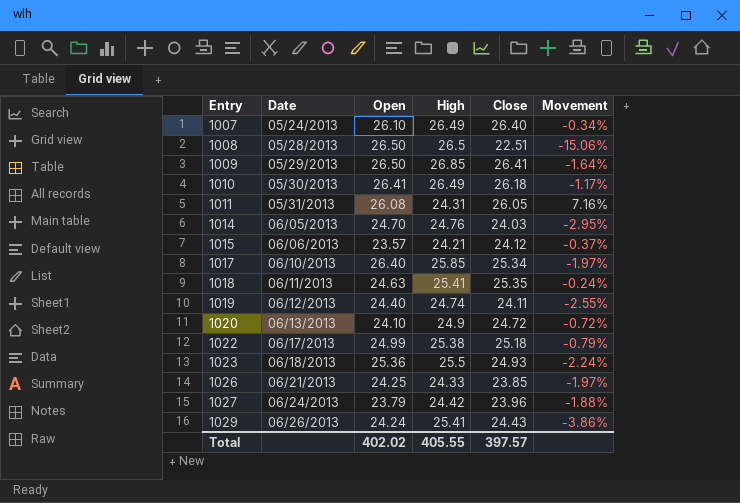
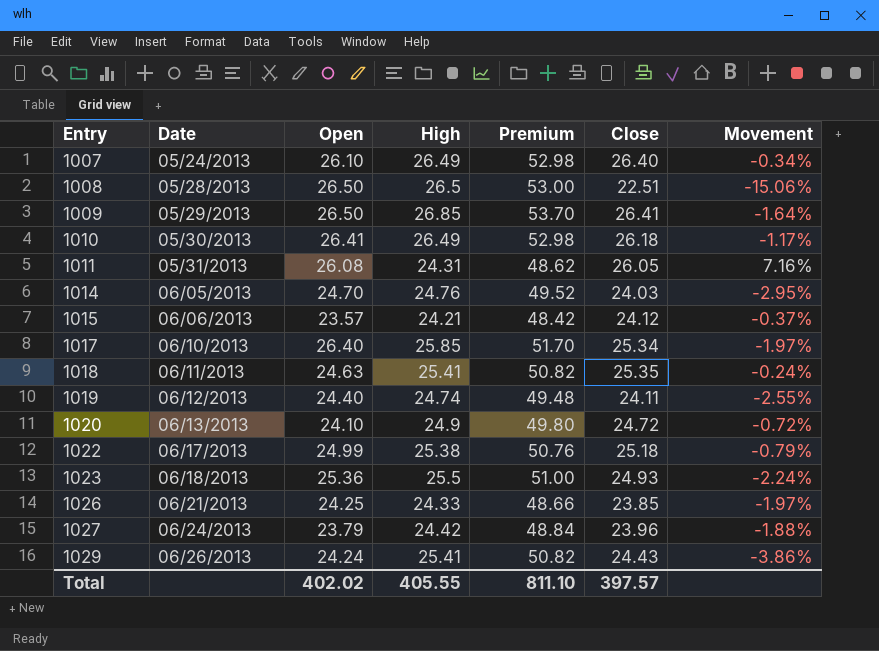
column Premium | formula: none -> [High] * 2

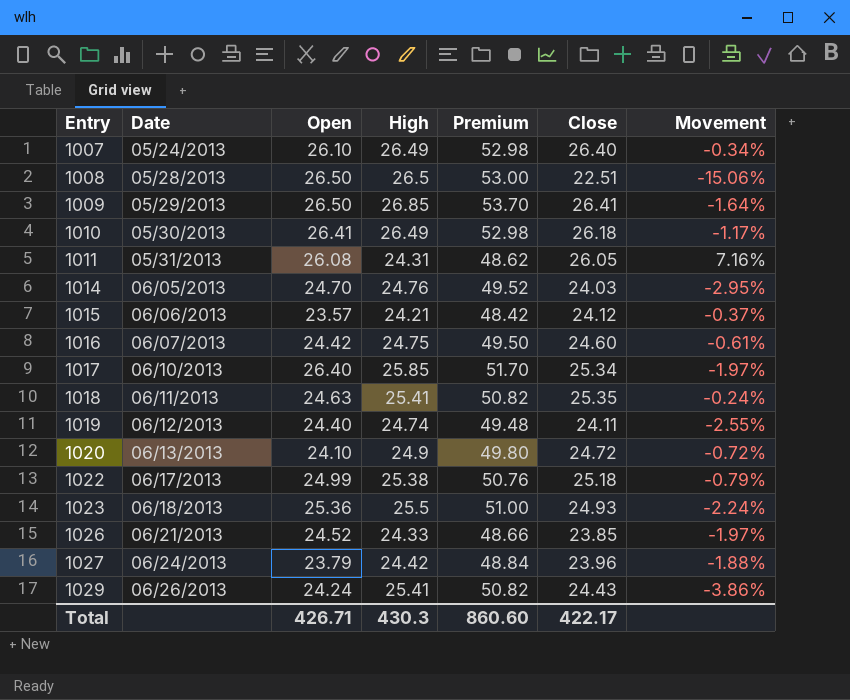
row 1016: none -> 06/07/2013 | 24.42 | 24.75 | 49.50 | 24.60 | -0.61%
1026 | Open: 24.25 -> 24.52
Total | Open: 402.02 -> 426.71
Total | High: 405.55 -> 430.3
Total | Premium: 811.10 -> 860.60
Total | Close: 397.57 -> 422.17

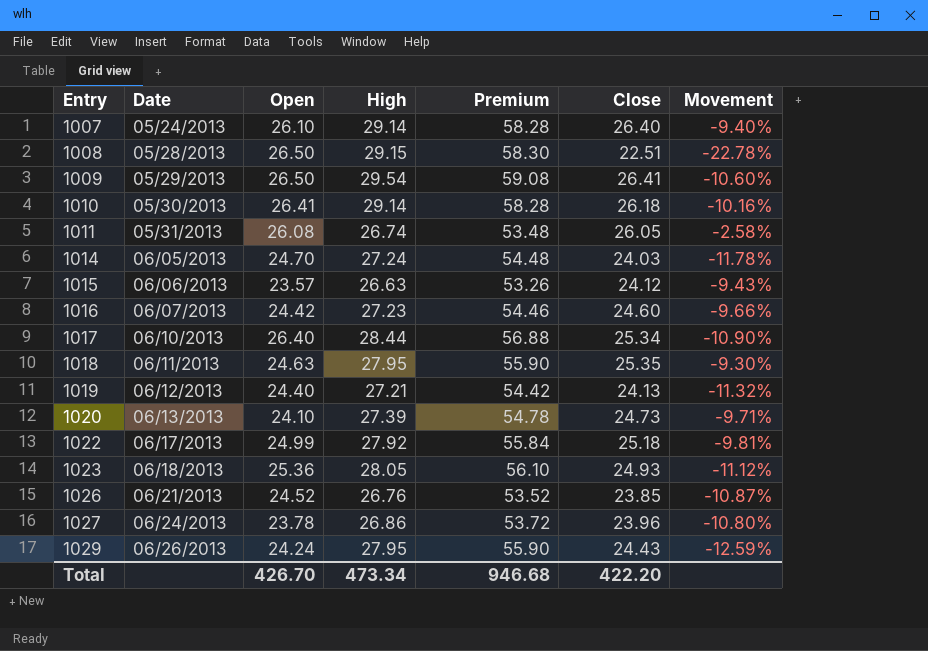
1007 | High: 26.49 -> 29.14
1007 | Premium: 52.98 -> 58.28
1007 | Movement: -0.34% -> -9.40%
1008 | High: 26.5 -> 29.15
1008 | Premium: 53.00 -> 58.30
1008 | Movement: -15.06% -> -22.78%
1009 | High: 26.85 -> 29.54
1009 | Premium: 53.70 -> 59.08
1009 | Movement: -1.64% -> -10.60%
1010 | High: 26.49 -> 29.14
1010 | Premium: 52.98 -> 58.28
1010 | Movement: -1.17% -> -10.16%
1011 | High: 24.31 -> 26.74
1011 | Premium: 48.62 -> 53.48
1011 | Movement: 7.16% -> -2.58%
1014 | High: 24.76 -> 27.24
1014 | Premium: 49.52 -> 54.48
1014 | Movement: -2.95% -> -11.78%
1015 | High: 24.21 -> 26.63
1015 | Premium: 48.42 -> 53.26
1015 | Movement: -0.37% -> -9.43%
1016 | High: 24.75 -> 27.23
1016 | Premium: 49.50 -> 54.46
1016 | Movement: -0.61% -> -9.66%
1017 | High: 25.85 -> 28.44
1017 | Premium: 51.70 -> 56.88
1017 | Movement: -1.97% -> -10.90%
1018 | High: 25.41 -> 27.95
1018 | Premium: 50.82 -> 55.90
1018 | Movement: -0.24% -> -9.30%
1019 | High: 24.74 -> 27.21
1019 | Premium: 49.48 -> 54.42
1019 | Close: 24.11 -> 24.13
1019 | Movement: -2.55% -> -11.32%
1020 | High: 24.9 -> 27.39
1020 | Premium: 49.80 -> 54.78
1020 | Close: 24.72 -> 24.73
1020 | Movement: -0.72% -> -9.71%
1022 | High: 25.38 -> 27.92
1022 | Premium: 50.76 -> 55.84
1022 | Movement: -0.79% -> -9.81%
1023 | High: 25.5 -> 28.05
1023 | Premium: 51.00 -> 56.10
1023 | Movement: -2.24% -> -11.12%
1026 | High: 24.33 -> 26.76
1026 | Premium: 48.66 -> 53.52
1026 | Movement: -1.97% -> -10.87%
1027 | Open: 23.79 -> 23.78
1027 | High: 24.42 -> 26.86
1027 | Premium: 48.84 -> 53.72
1027 | Movement: -1.88% -> -10.80%
1029 | High: 25.41 -> 27.95
1029 | Premium: 50.82 -> 55.90
1029 | Movement: -3.86% -> -12.59%
Total | Open: 426.71 -> 426.70
Total | High: 430.3 -> 473.34
Total | Premium: 860.60 -> 946.68
Total | Close: 422.17 -> 422.20

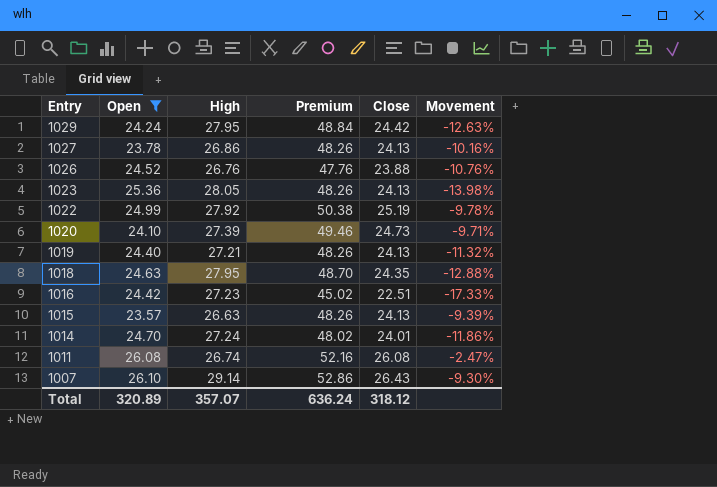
filter: none -> Open <= 26.10
row order: Entry ascending -> Entry descending
column Date | position: 2 -> none
column Premium | formula: [High] * 2 -> [Close] * 2
1029 | Close: 24.43 -> 24.42
1029 | Movement: -12.59% -> -12.63%
1027 | Close: 23.96 -> 24.13
1027 | Movement: -10.80% -> -10.16%
1026 | Close: 23.85 -> 23.88
1026 | Movement: -10.87% -> -10.76%
1023 | Close: 24.93 -> 24.13
1023 | Movement: -11.12% -> -13.98%
1022 | Close: 25.18 -> 25.19
1022 | Movement: -9.81% -> -9.78%
1018 | Close: 25.35 -> 24.35
1018 | Movement: -9.30% -> -12.88%
1016 | Close: 24.60 -> 22.51
1016 | Movement: -9.66% -> -17.33%
1015 | Close: 24.12 -> 24.13
1015 | Movement: -9.43% -> -9.39%
1014 | Close: 24.03 -> 24.01
1014 | Movement: -11.78% -> -11.86%
1011 | Close: 26.05 -> 26.08
1011 | Movement: -2.58% -> -2.47%
1007 | Close: 26.40 -> 26.43
1007 | Movement: -9.40% -> -9.30%
Total | Open: 426.70 -> 320.89
Total | High: 473.34 -> 357.07
Total | Premium: 946.68 -> 636.24
Total | Close: 422.20 -> 318.12

